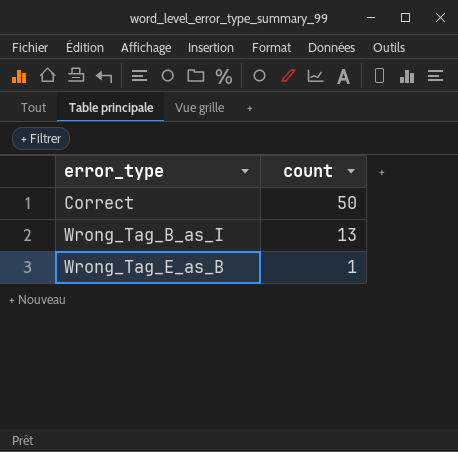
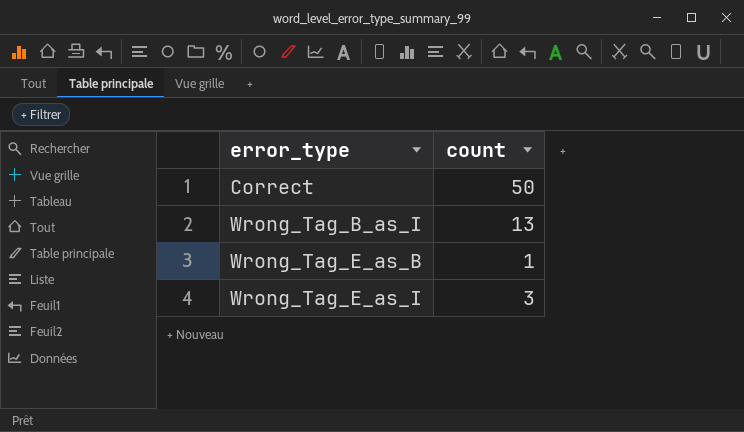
row Wrong_Tag_E_as_I: none -> 3

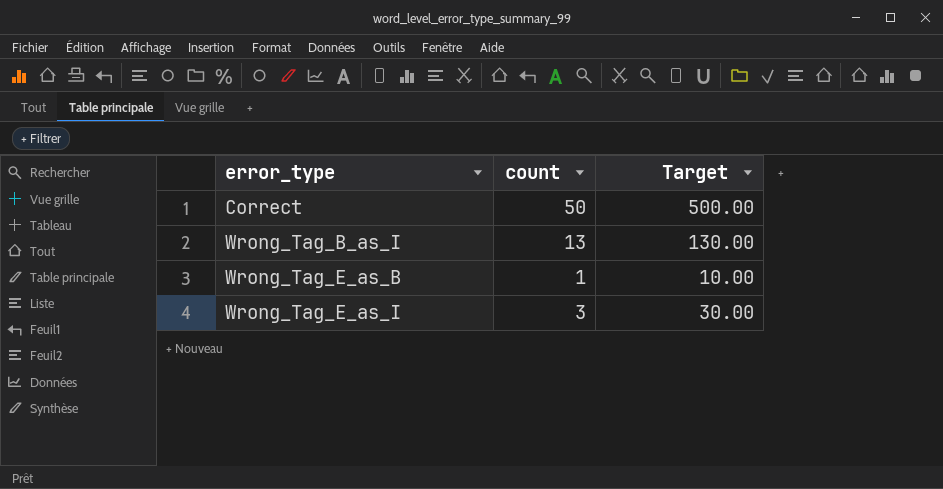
column Target | formula: none -> [count] * 10

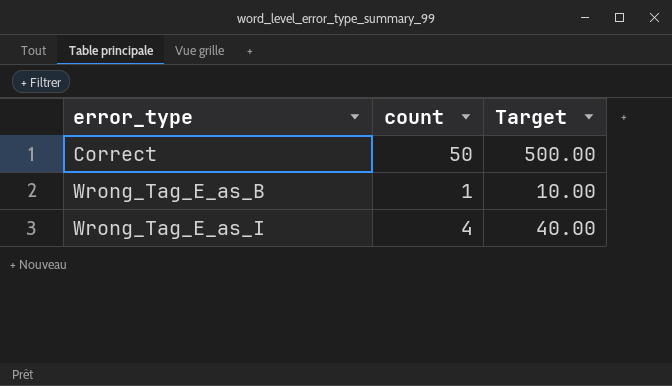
row Wrong_Tag_B_as_I: 13 | 130.00 -> none
Wrong_Tag_E_as_I | count: 3 -> 4
Wrong_Tag_E_as_I | Target: 30.00 -> 40.00

